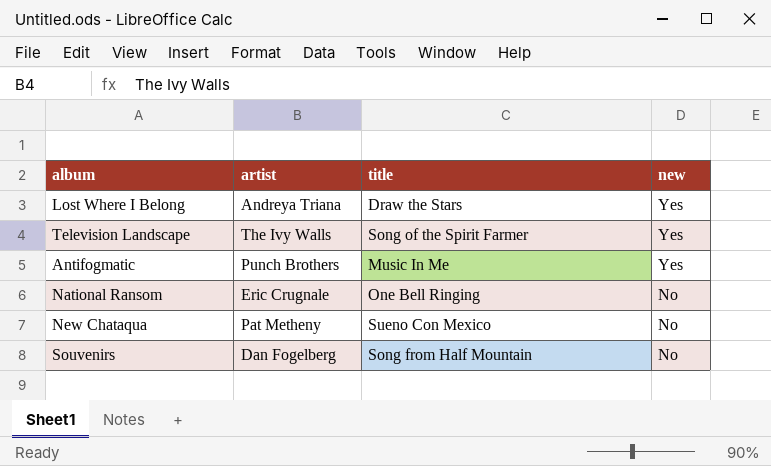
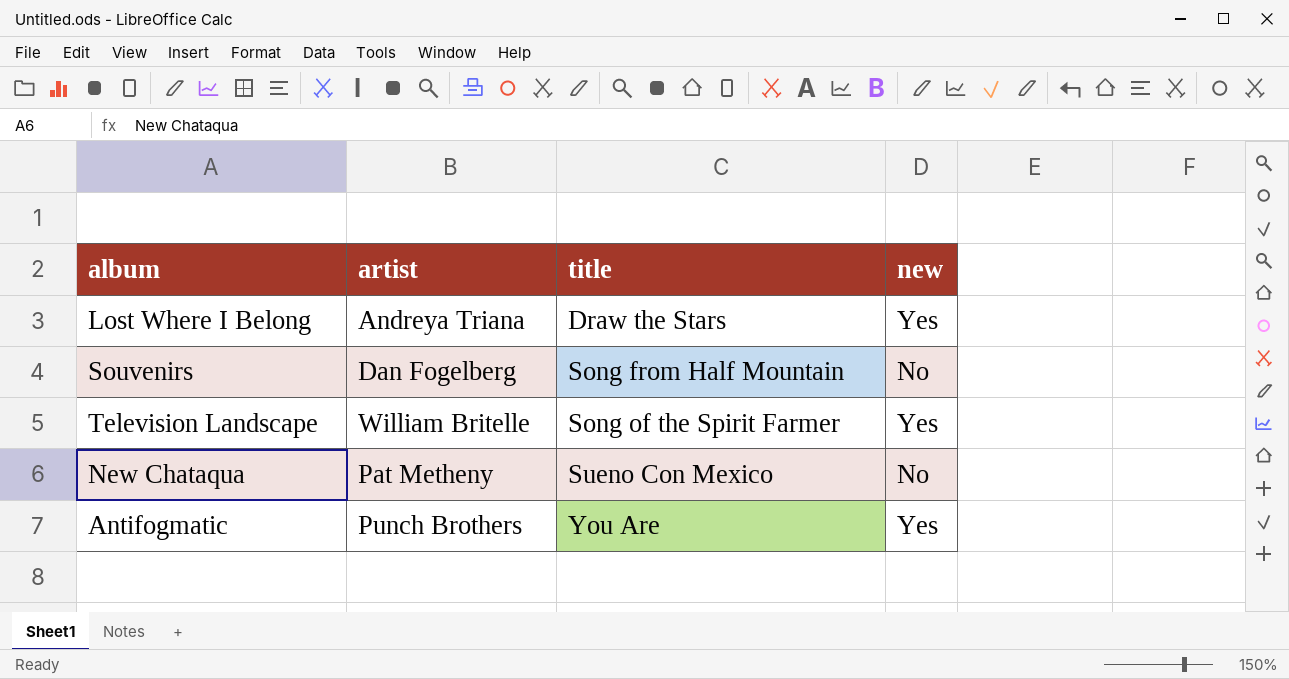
row order: new descending -> title ascending
row National Ransom: Eric Crugnale | One Bell Ringing | No -> none
Television Landscape | artist: The Ivy Walls -> William Britelle
Antifogmatic | title: Music In Me -> You Are

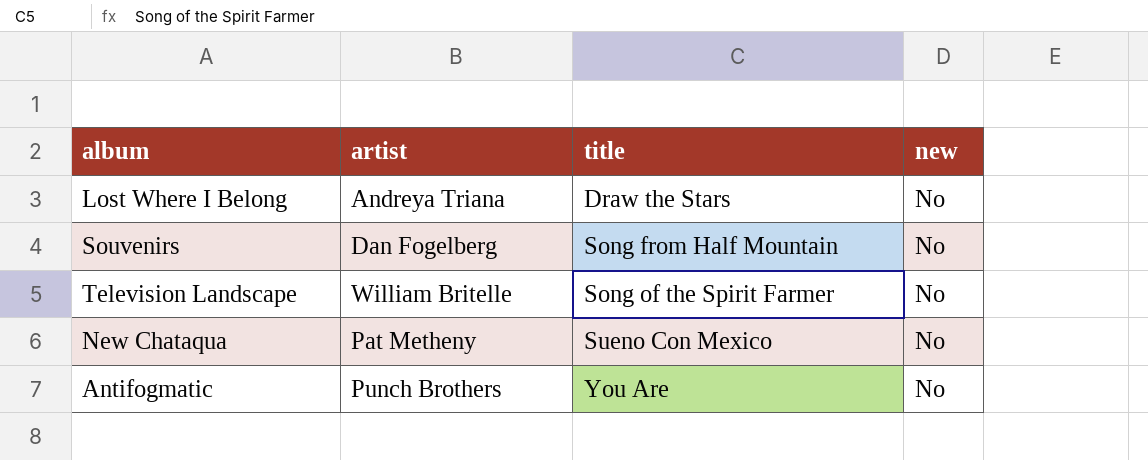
Lost Where I Belong | new: Yes -> No
Television Landscape | new: Yes -> No
Antifogmatic | new: Yes -> No

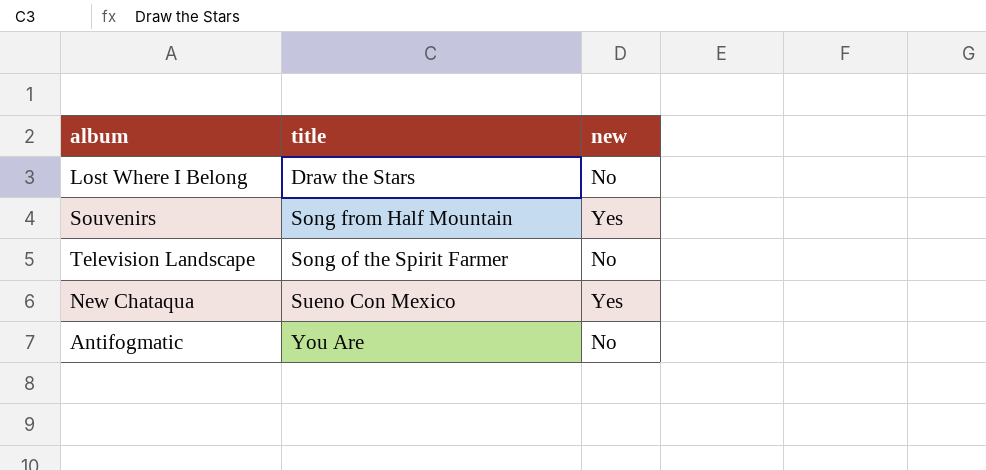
column artist | position: 2 -> none
Souvenirs | new: No -> Yes
New Chataqua | new: No -> Yes

